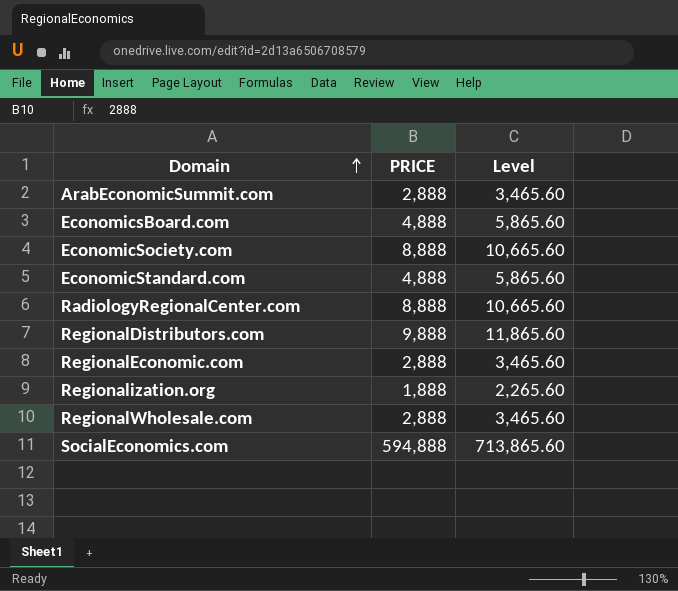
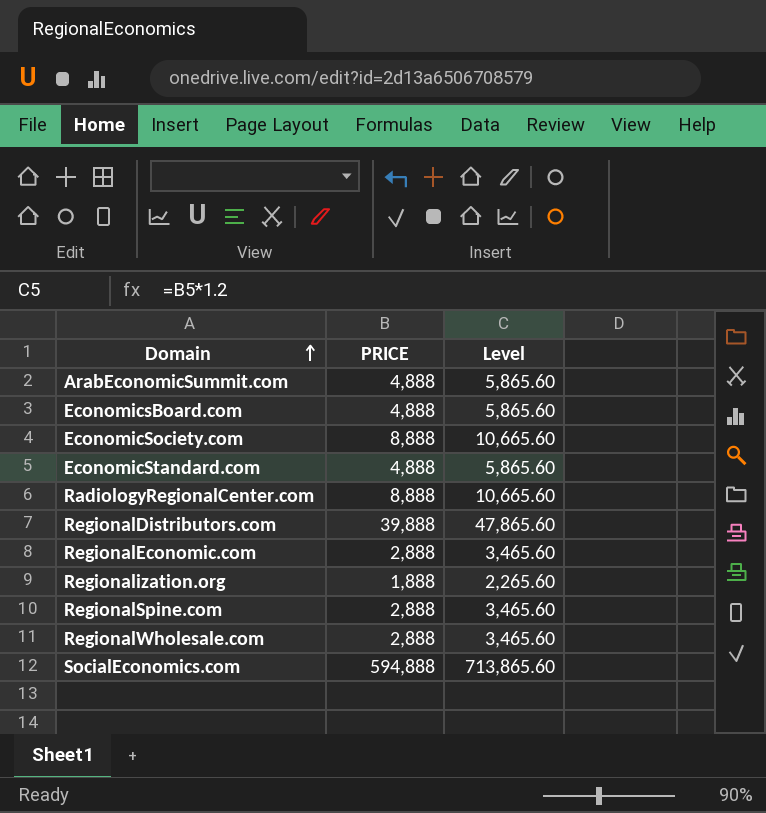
ArabEconomicSummit.com | PRICE: 2,888 -> 4,888
ArabEconomicSummit.com | Level: 3,465.60 -> 5,865.60
RegionalDistributors.com | PRICE: 9,888 -> 39,888
RegionalDistributors.com | Level: 11,865.60 -> 47,865.60
row RegionalSpine.com: none -> 2,888 | 3,465.60

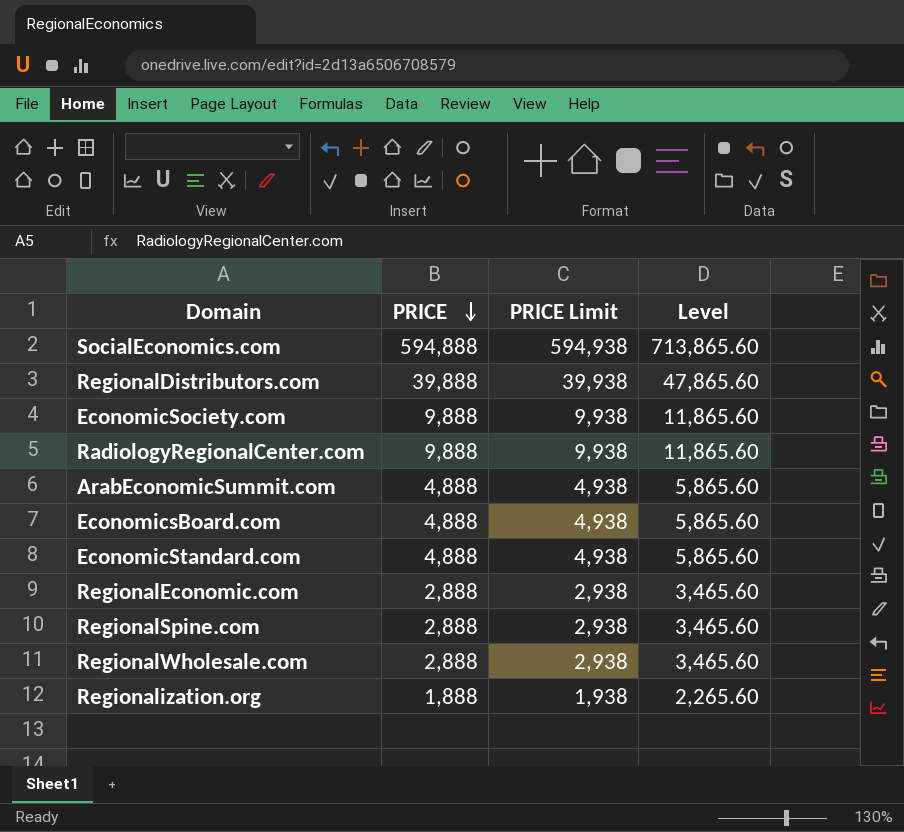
row order: Domain ascending -> PRICE descending
column PRICE Limit | formula: none -> [PRICE] + 50
EconomicSociety.com | PRICE: 8,888 -> 9,888
EconomicSociety.com | Level: 10,665.60 -> 11,865.60
RadiologyRegionalCenter.com | PRICE: 8,888 -> 9,888
RadiologyRegionalCenter.com | Level: 10,665.60 -> 11,865.60

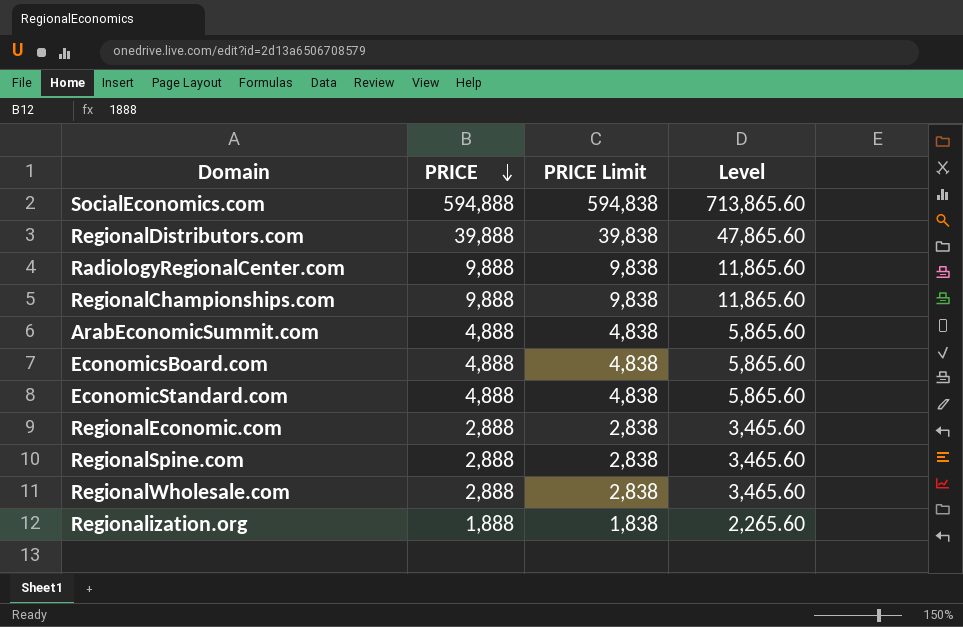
column PRICE Limit | formula: [PRICE] + 50 -> [PRICE] - 50
row EconomicSociety.com: 9,888 | 9,938 | 11,865.60 -> none
row RegionalChampionships.com: none -> 9,888 | 9,838 | 11,865.60

